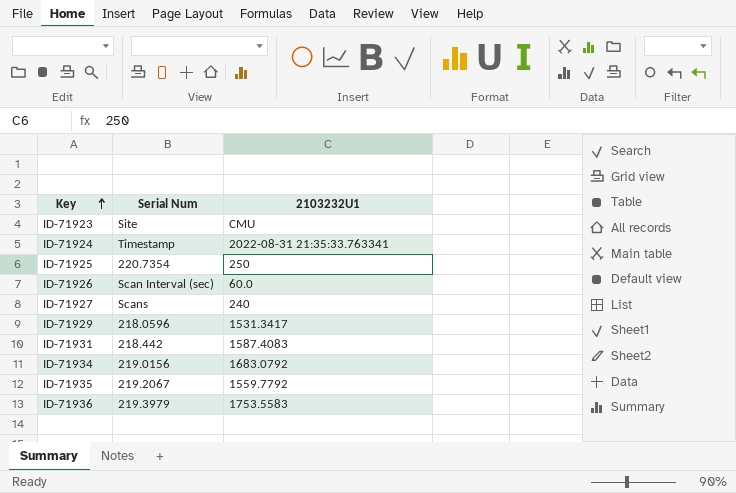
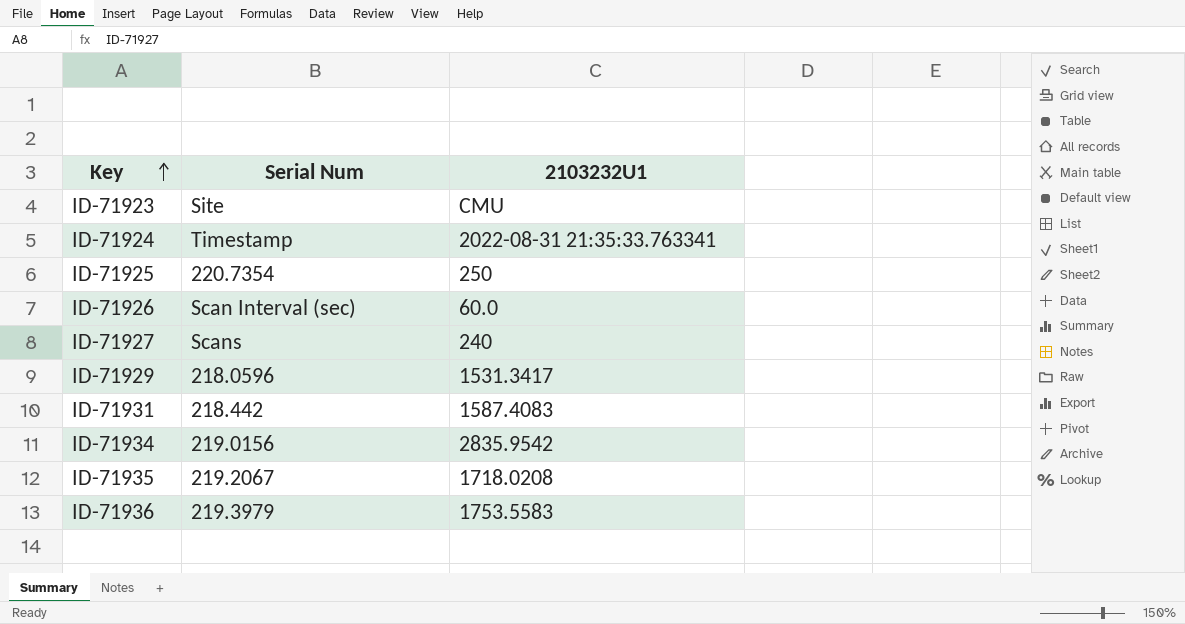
ID-71934 | 2103232U1: 1683.0792 -> 2835.9542
ID-71935 | 2103232U1: 1559.7792 -> 1718.0208

